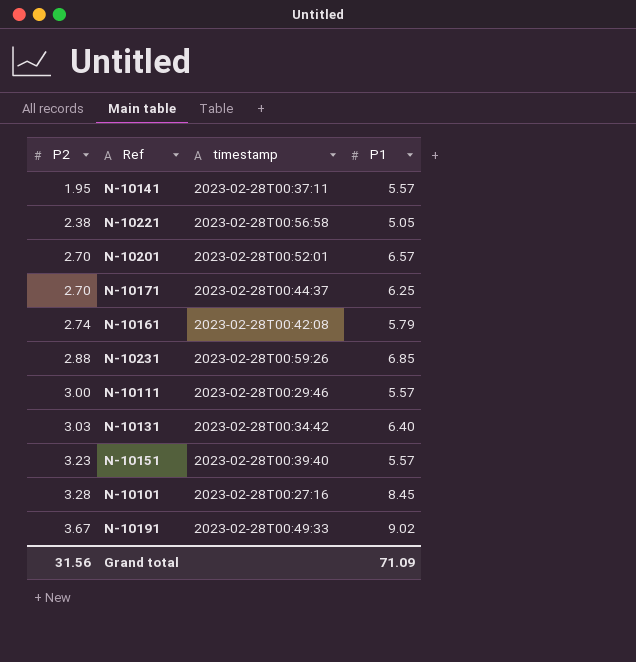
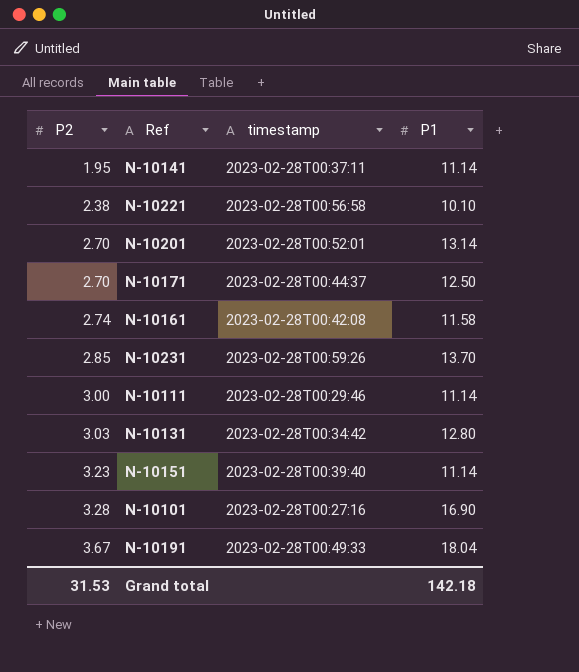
N-10141 | P1: 5.57 -> 11.14
N-10221 | P1: 5.05 -> 10.10
N-10201 | P1: 6.57 -> 13.14
N-10171 | P1: 6.25 -> 12.50
N-10161 | P1: 5.79 -> 11.58
N-10231 | P2: 2.88 -> 2.85
N-10231 | P1: 6.85 -> 13.70
N-10111 | P1: 5.57 -> 11.14
N-10131 | P1: 6.40 -> 12.80
N-10151 | P1: 5.57 -> 11.14
N-10101 | P1: 8.45 -> 16.90
N-10191 | P1: 9.02 -> 18.04
Grand total | P2: 31.56 -> 31.53
Grand total | P1: 71.09 -> 142.18

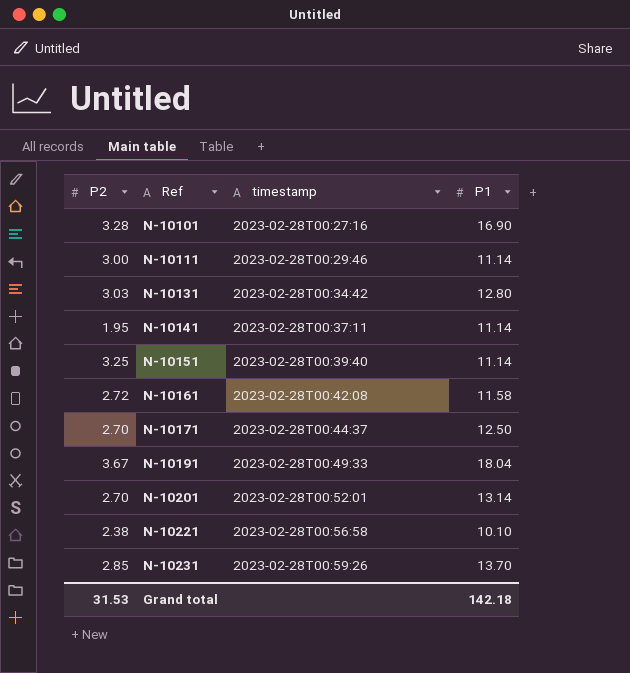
row order: P2 ascending -> Ref ascending
N-10151 | P2: 3.23 -> 3.25
N-10161 | P2: 2.74 -> 2.72

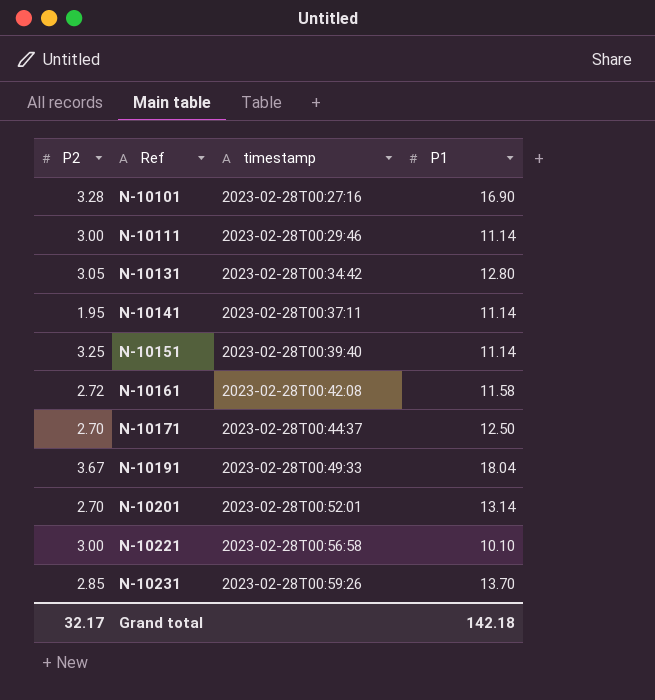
N-10131 | P2: 3.03 -> 3.05
N-10221 | P2: 2.38 -> 3.00
Grand total | P2: 31.53 -> 32.17

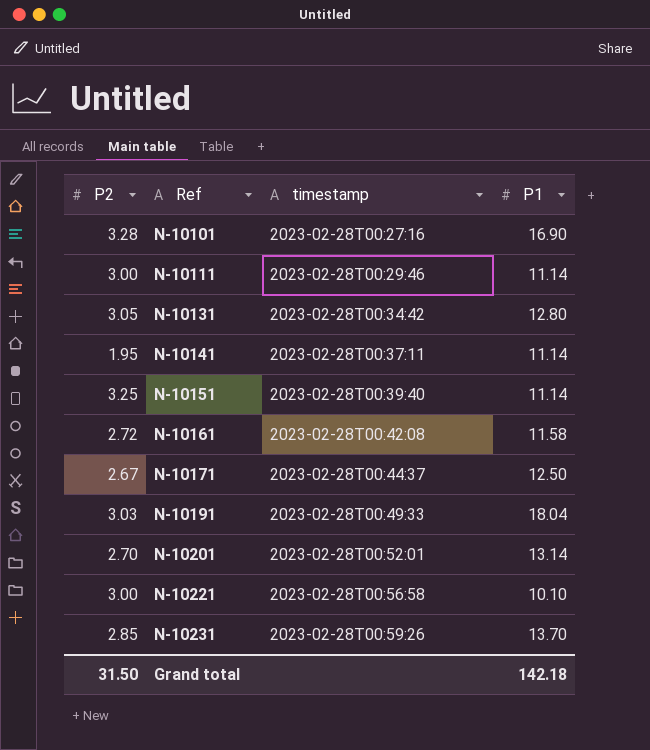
N-10171 | P2: 2.70 -> 2.67
N-10191 | P2: 3.67 -> 3.03
Grand total | P2: 32.17 -> 31.50

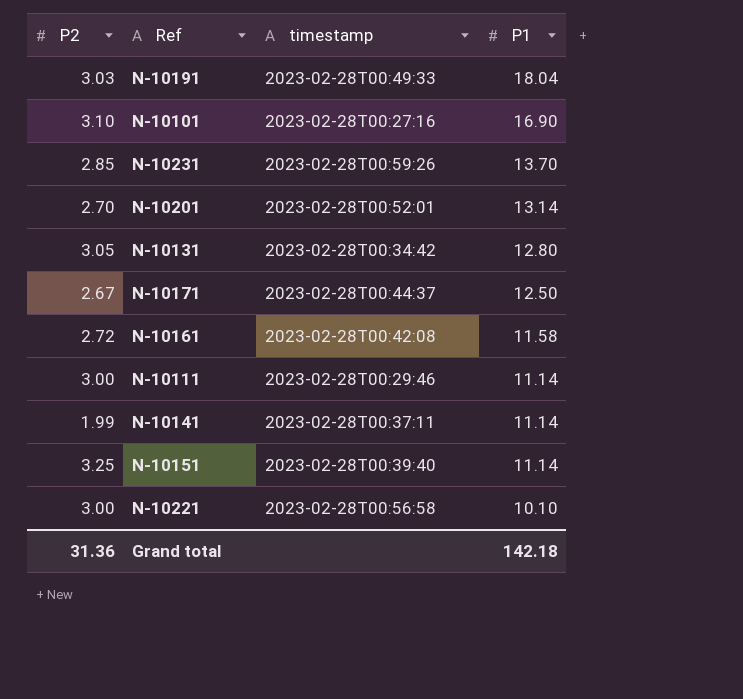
row order: Ref ascending -> P1 descending
N-10101 | P2: 3.28 -> 3.10
N-10141 | P2: 1.95 -> 1.99
Grand total | P2: 31.50 -> 31.36

